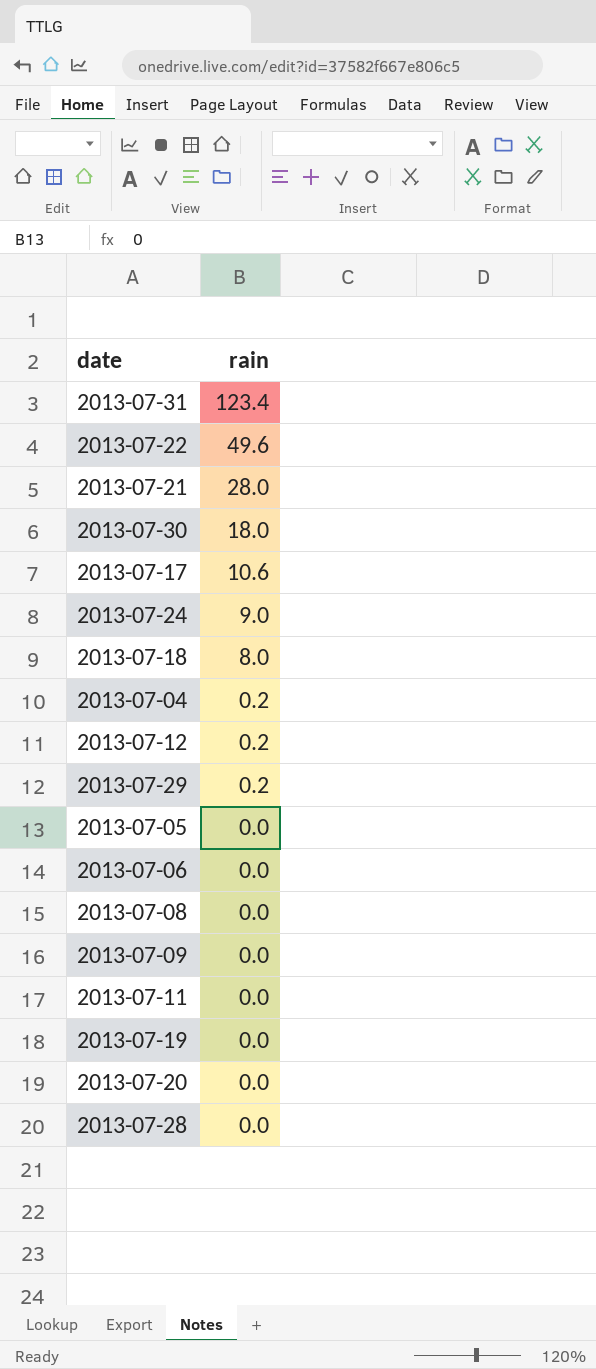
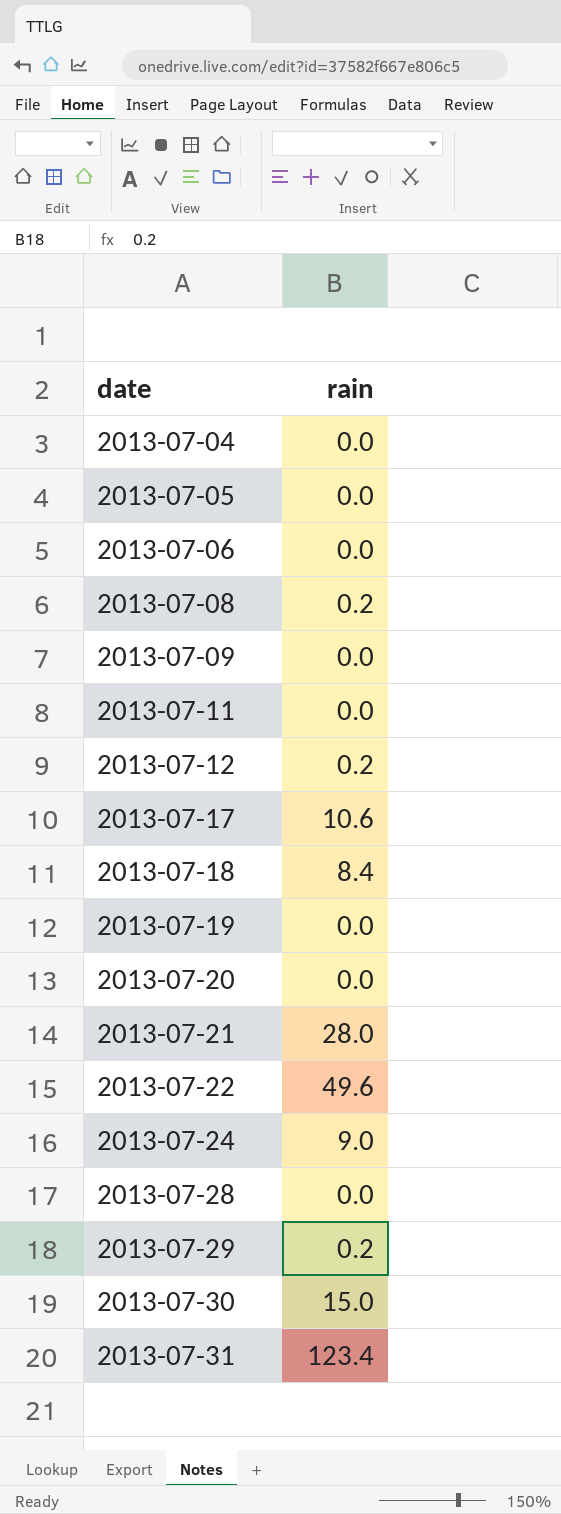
row order: rain descending -> date ascending
2013-07-04 | rain: 0.2 -> 0.0
2013-07-08 | rain: 0.0 -> 0.2
2013-07-18 | rain: 8.0 -> 8.4
2013-07-30 | rain: 18.0 -> 15.0

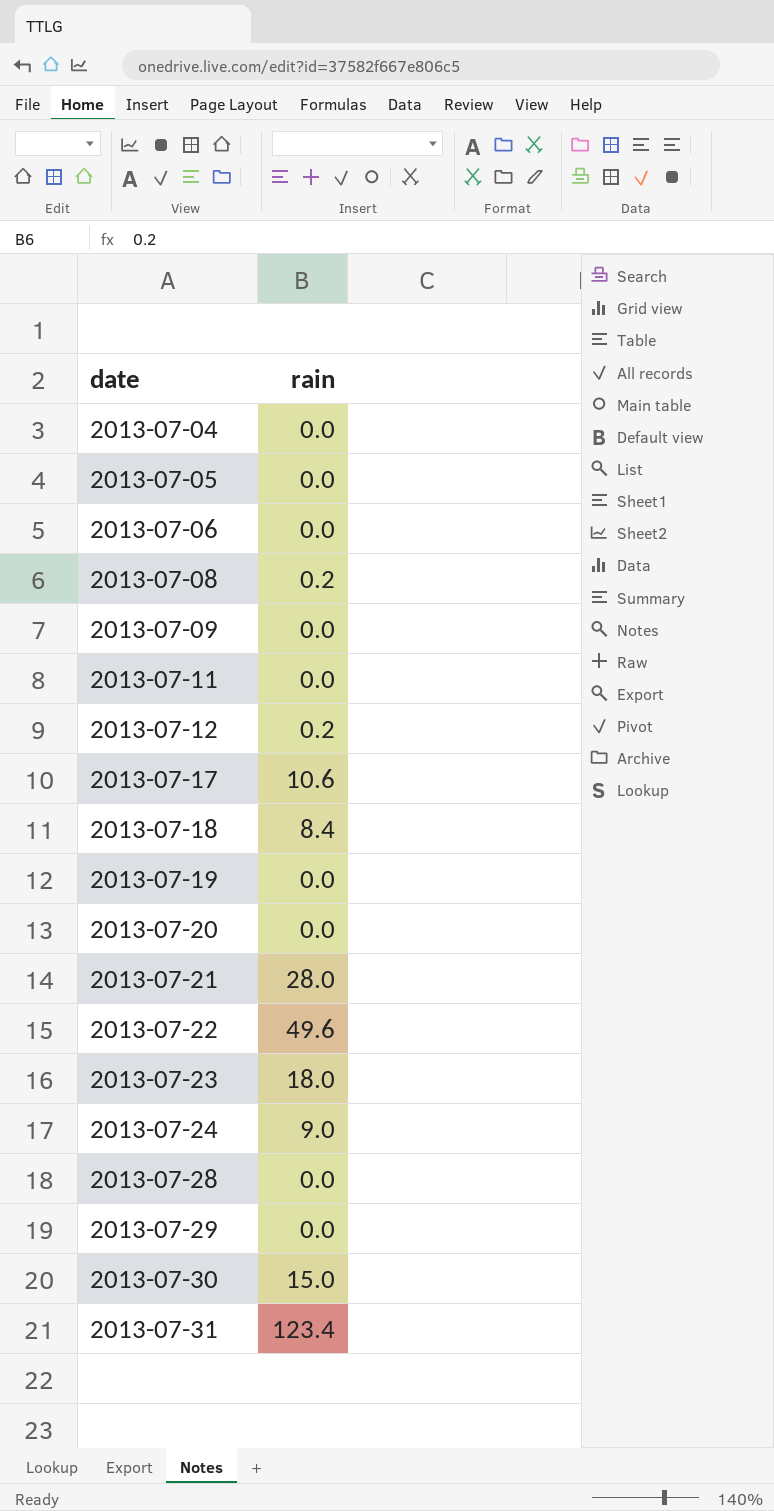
row 2013-07-23: none -> 18.0
2013-07-29 | rain: 0.2 -> 0.0

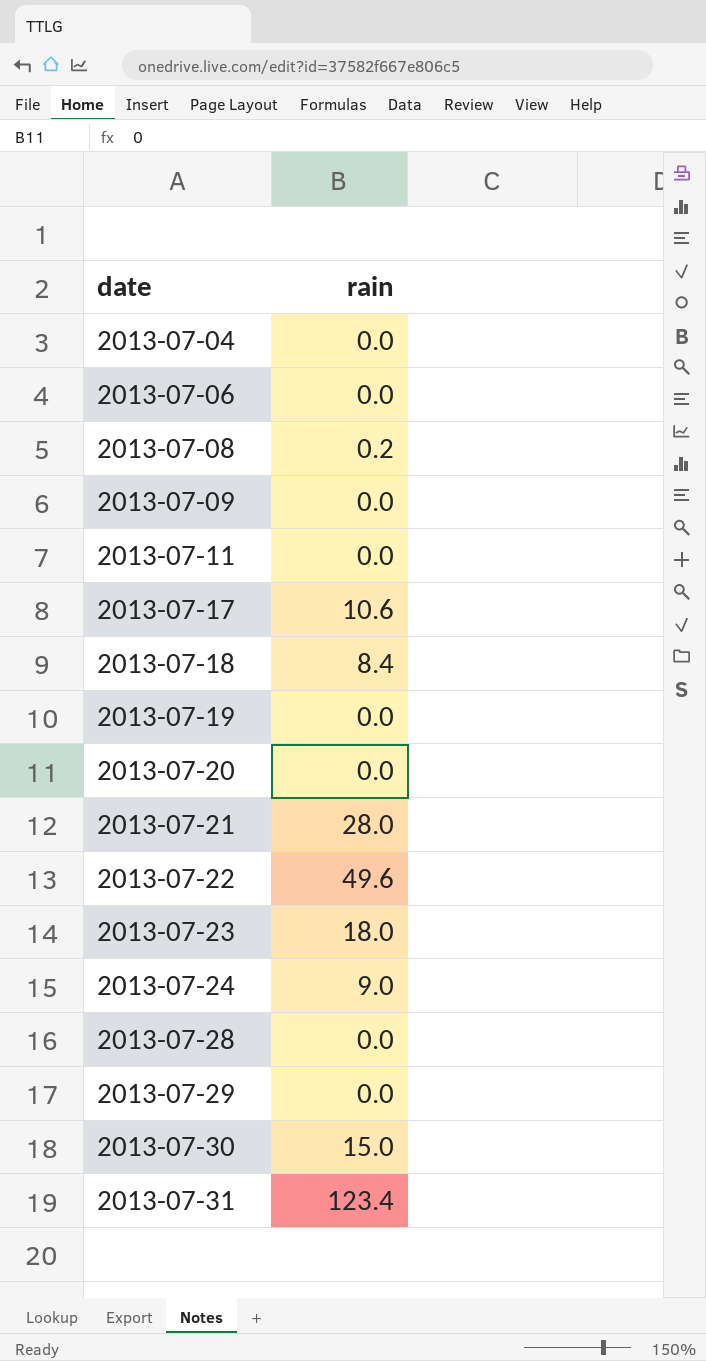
row 2013-07-05: 0.0 -> none
row 2013-07-12: 0.2 -> none

